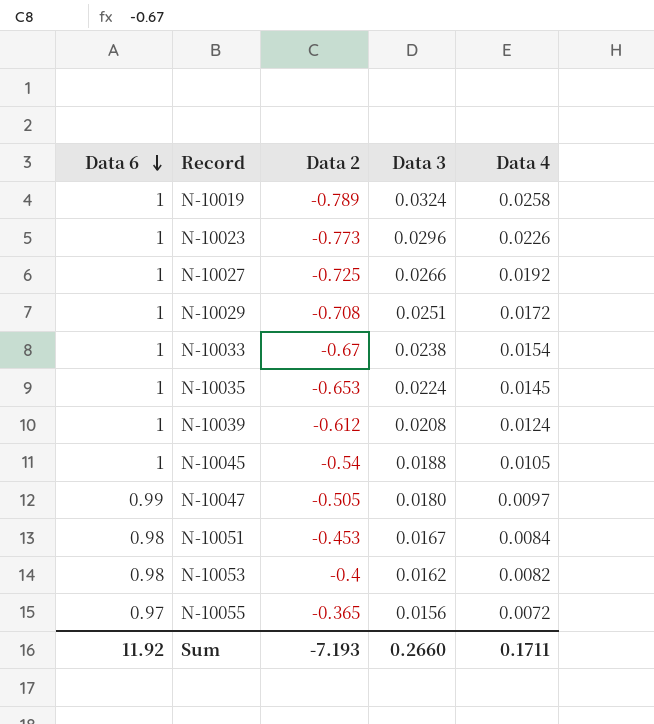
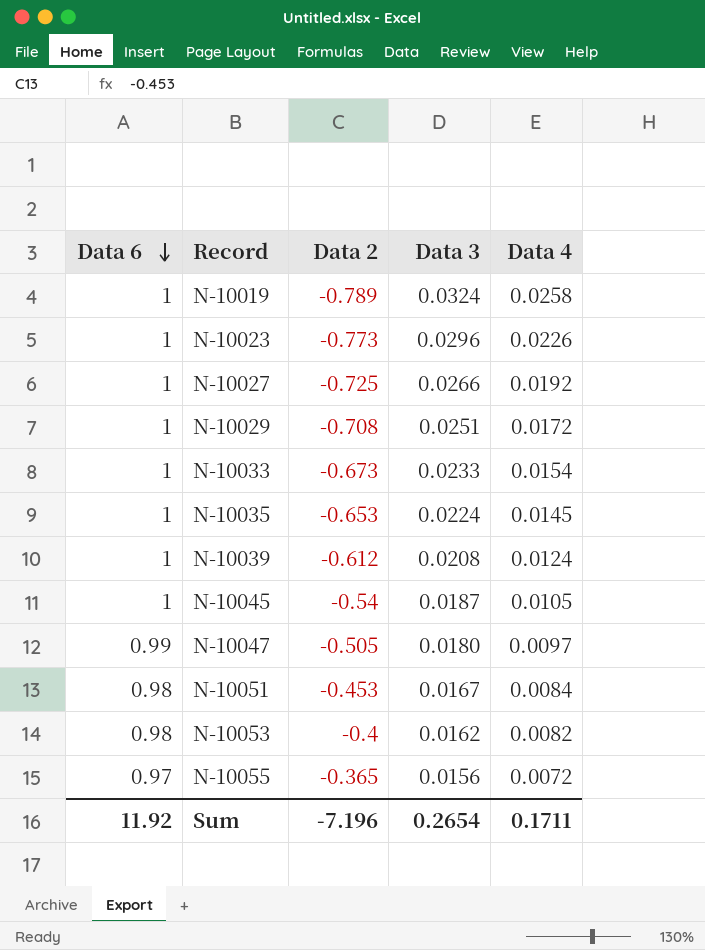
N-10033 | Data 2: -0.67 -> -0.673
N-10033 | Data 3: 0.0238 -> 0.0233
N-10045 | Data 3: 0.0188 -> 0.0187
Sum | Data 2: -7.193 -> -7.196
Sum | Data 3: 0.2660 -> 0.2654

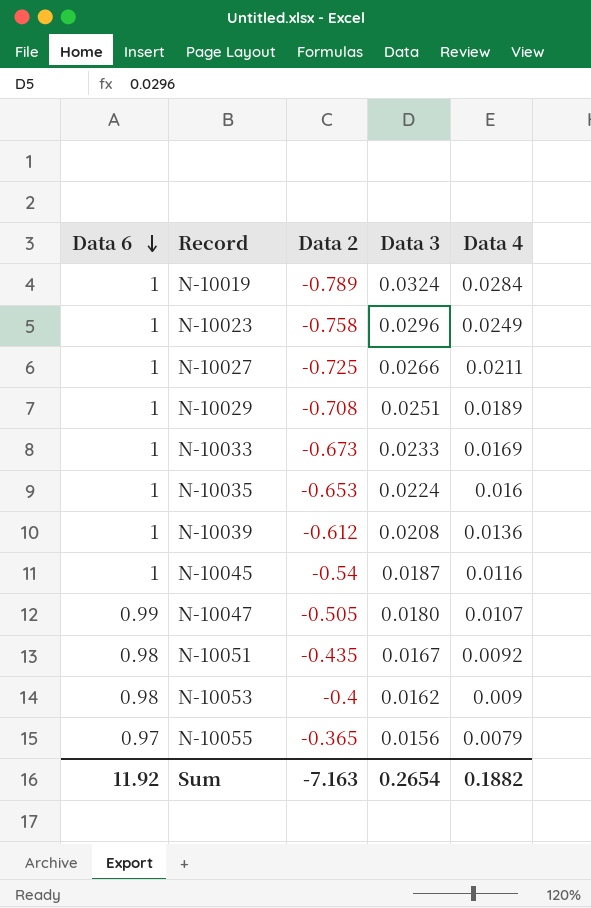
N-10019 | Data 4: 0.0258 -> 0.0284
N-10023 | Data 2: -0.773 -> -0.758
N-10023 | Data 4: 0.0226 -> 0.0249
N-10027 | Data 4: 0.0192 -> 0.0211
N-10029 | Data 4: 0.0172 -> 0.0189
N-10033 | Data 4: 0.0154 -> 0.0169
N-10035 | Data 4: 0.0145 -> 0.016
N-10039 | Data 4: 0.0124 -> 0.0136
N-10045 | Data 4: 0.0105 -> 0.0116
N-10047 | Data 4: 0.0097 -> 0.0107
N-10051 | Data 2: -0.453 -> -0.435
N-10051 | Data 4: 0.0084 -> 0.0092
N-10053 | Data 4: 0.0082 -> 0.009
N-10055 | Data 4: 0.0072 -> 0.0079
Sum | Data 2: -7.196 -> -7.163
Sum | Data 4: 0.1711 -> 0.1882

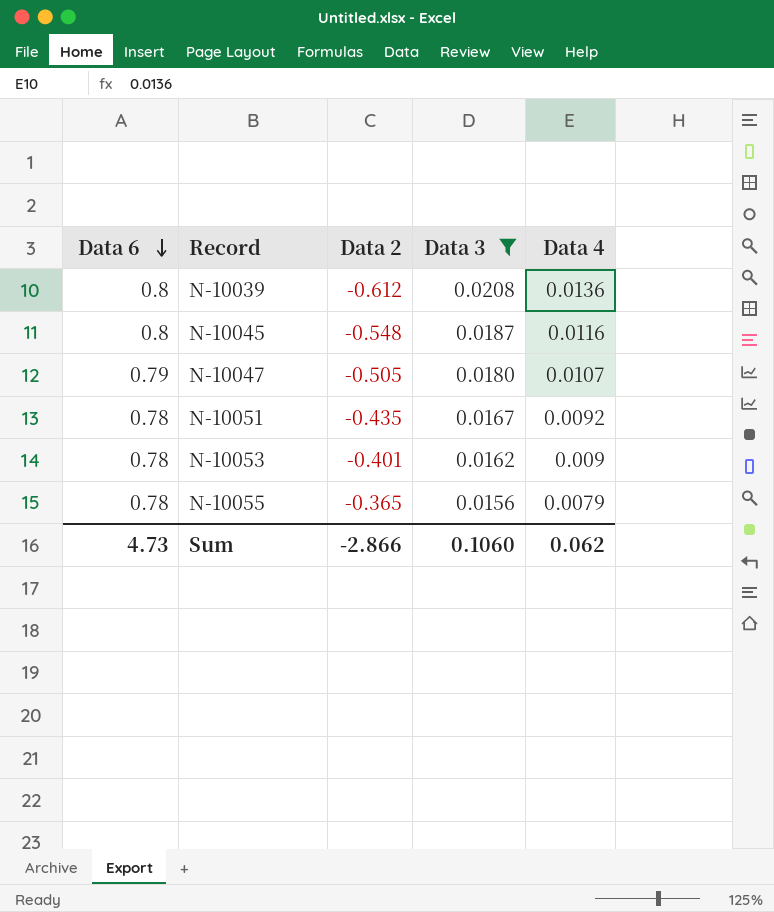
filter: none -> Data 3 <= 0.0208
N-10039 | Data 6: 1 -> 0.8
N-10045 | Data 6: 1 -> 0.8
N-10045 | Data 2: -0.54 -> -0.548
N-10047 | Data 6: 0.99 -> 0.79
N-10051 | Data 6: 0.98 -> 0.78
N-10053 | Data 6: 0.98 -> 0.78
N-10053 | Data 2: -0.4 -> -0.401
N-10055 | Data 6: 0.97 -> 0.78
Sum | Data 6: 11.92 -> 4.73
Sum | Data 2: -7.163 -> -2.866
Sum | Data 3: 0.2654 -> 0.1060
Sum | Data 4: 0.1882 -> 0.062

